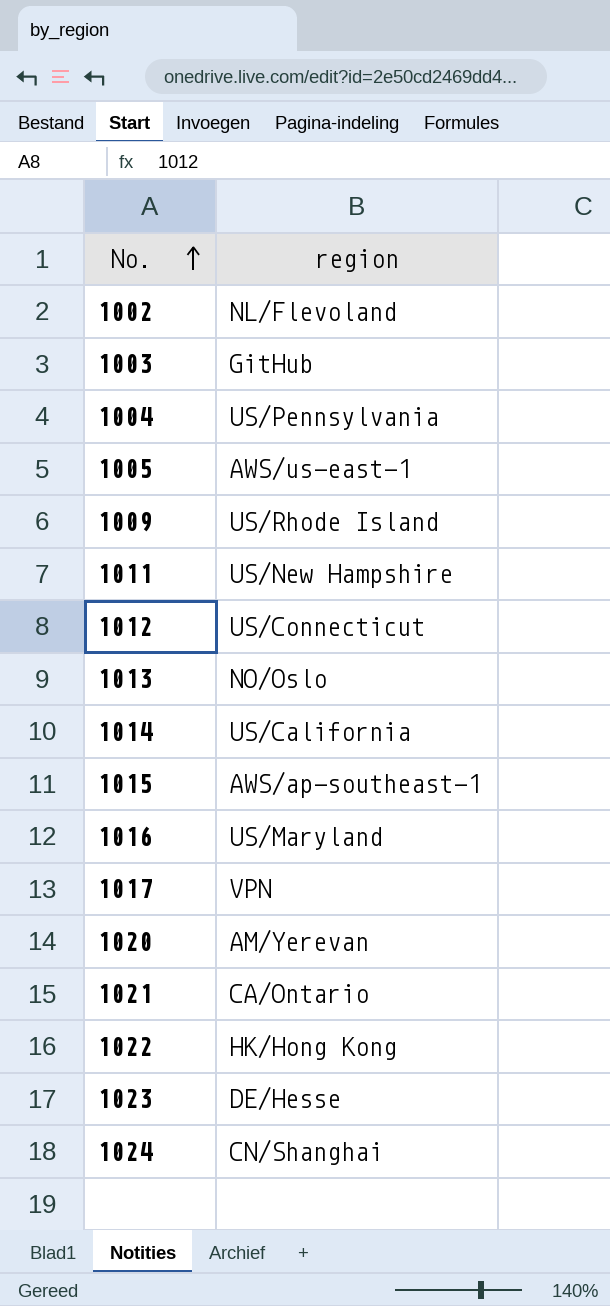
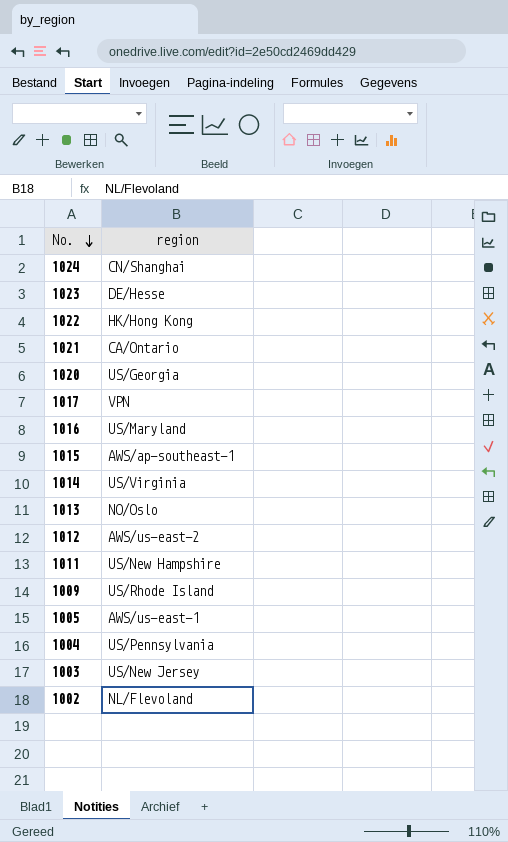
row order: No. ascending -> No. descending
1020 | region: AM/Yerevan -> US/Georgia
1014 | region: US/California -> US/Virginia
1012 | region: US/Connecticut -> AWS/us-east-2
1003 | region: GitHub -> US/New Jersey

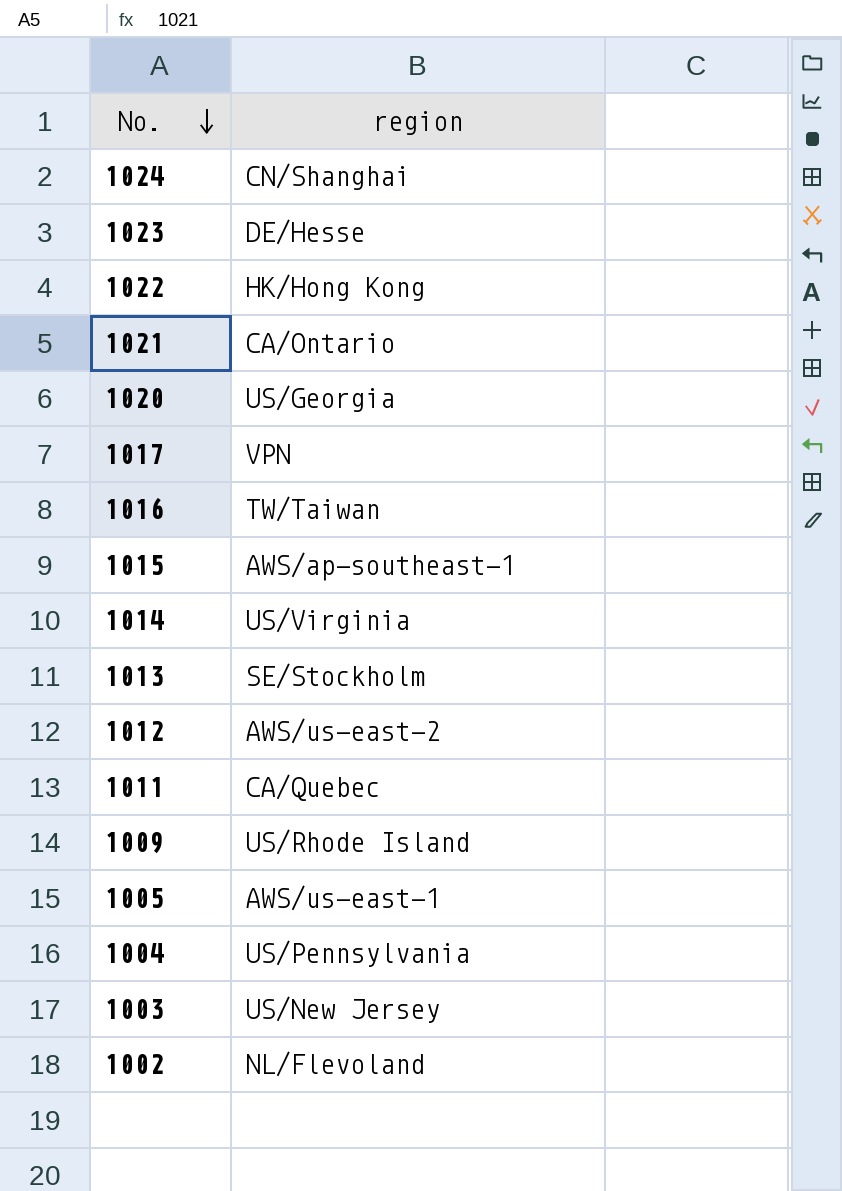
1016 | region: US/Maryland -> TW/Taiwan
1013 | region: NO/Oslo -> SE/Stockholm
1011 | region: US/New Hampshire -> CA/Quebec

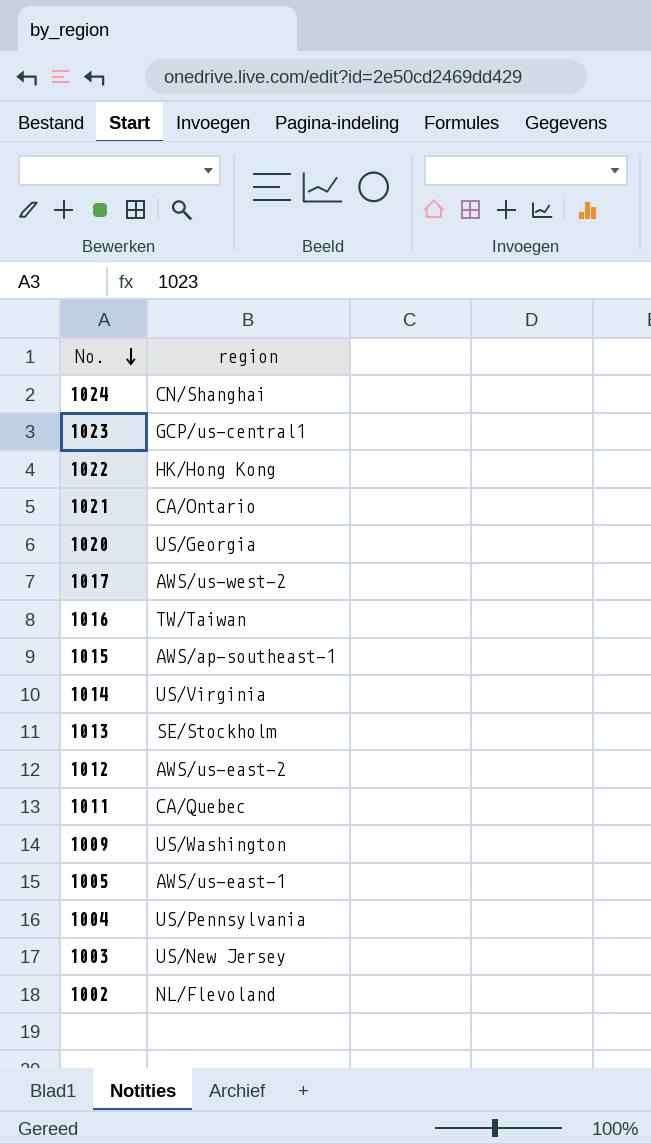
1023 | region: DE/Hesse -> GCP/us-central1
1017 | region: VPN -> AWS/us-west-2
1009 | region: US/Rhode Island -> US/Washington

